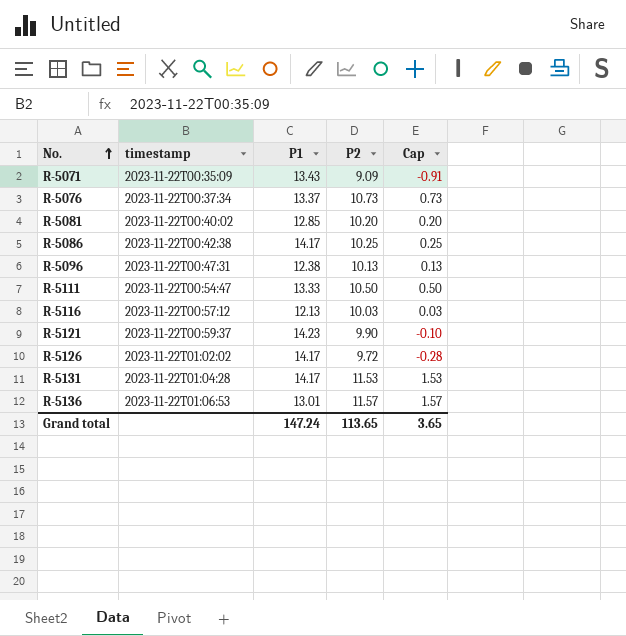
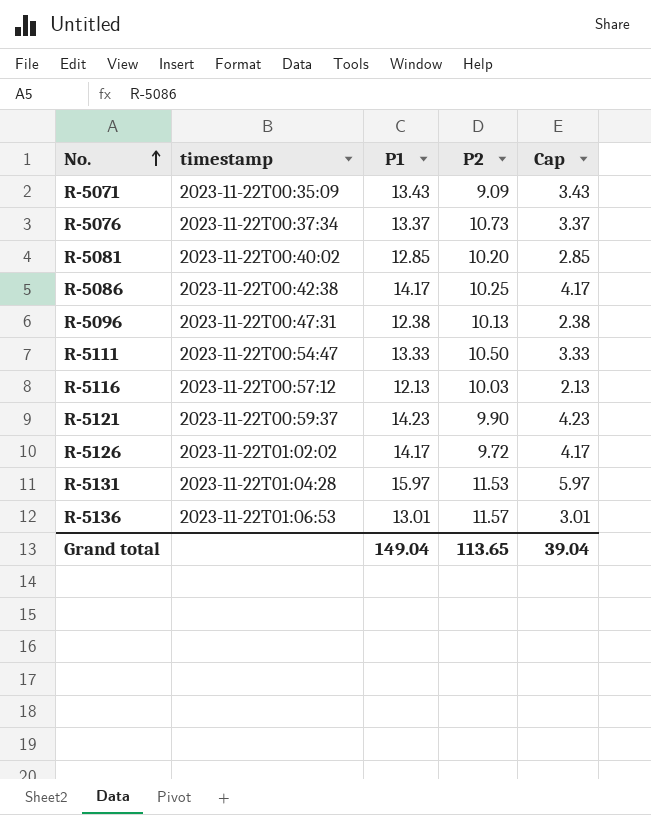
column Cap | formula: [P2] - 10 -> [P1] - 10
R-5131 | P1: 14.17 -> 15.97
Grand total | P1: 147.24 -> 149.04
Grand total | Cap: 3.65 -> 39.04

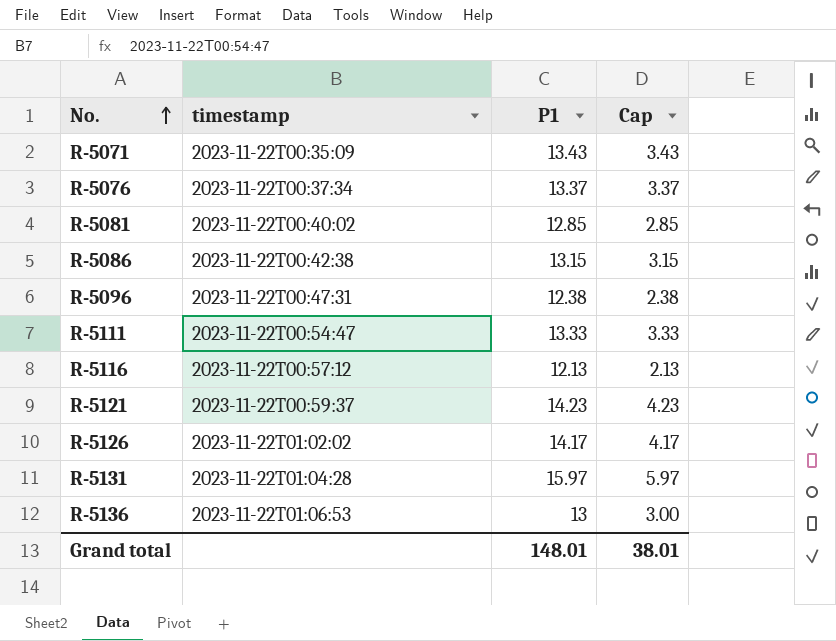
column P2 | position: 4 -> none
R-5086 | P1: 14.17 -> 13.15
R-5086 | Cap: 4.17 -> 3.15
R-5136 | P1: 13.01 -> 13
R-5136 | Cap: 3.01 -> 3.00
Grand total | P1: 149.04 -> 148.01
Grand total | Cap: 39.04 -> 38.01

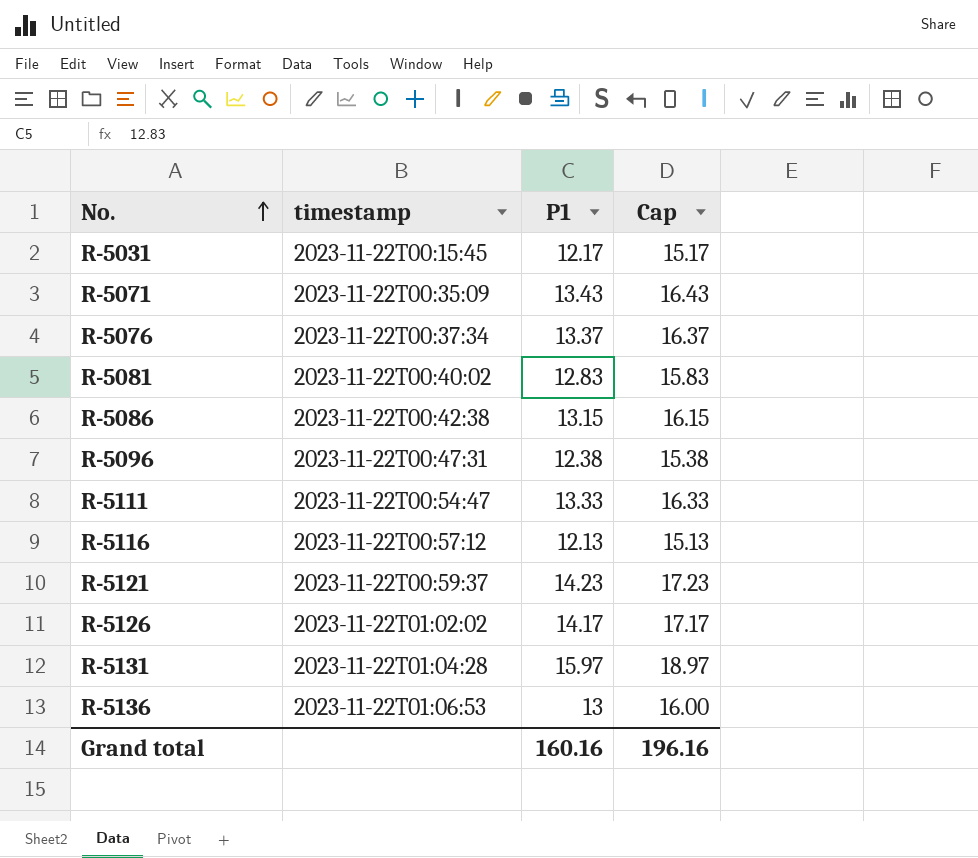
column Cap | formula: [P1] - 10 -> [P1] + 3
row R-5031: none -> 2023-11-22T00:15:45 | 12.17 | 15.17
R-5081 | P1: 12.85 -> 12.83
Grand total | P1: 148.01 -> 160.16
Grand total | Cap: 38.01 -> 196.16

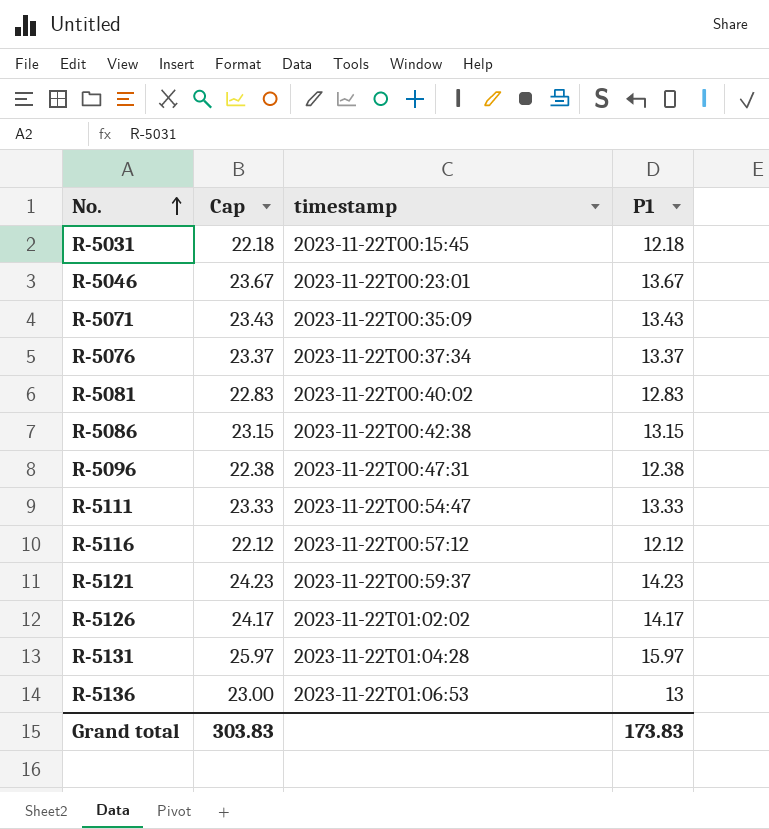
column Cap | formula: [P1] + 3 -> [P1] + 10
column Cap | position: 4 -> 2
R-5031 | P1: 12.17 -> 12.18
row R-5046: none -> 23.67 | 2023-11-22T00:23:01 | 13.67
R-5116 | P1: 12.13 -> 12.12
Grand total | Cap: 196.16 -> 303.83
Grand total | P1: 160.16 -> 173.83

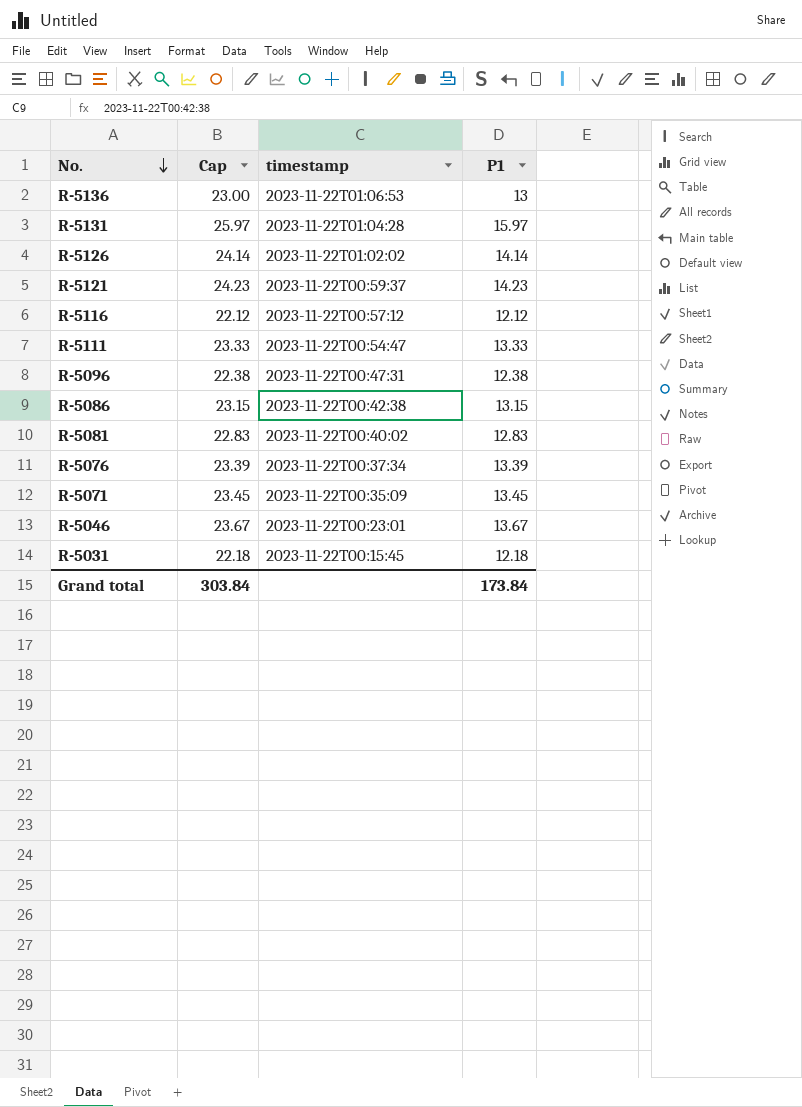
row order: No. ascending -> No. descending
R-5126 | Cap: 24.17 -> 24.14
R-5126 | P1: 14.17 -> 14.14
R-5076 | Cap: 23.37 -> 23.39
R-5076 | P1: 13.37 -> 13.39
R-5071 | Cap: 23.43 -> 23.45
R-5071 | P1: 13.43 -> 13.45
Grand total | Cap: 303.83 -> 303.84
Grand total | P1: 173.83 -> 173.84

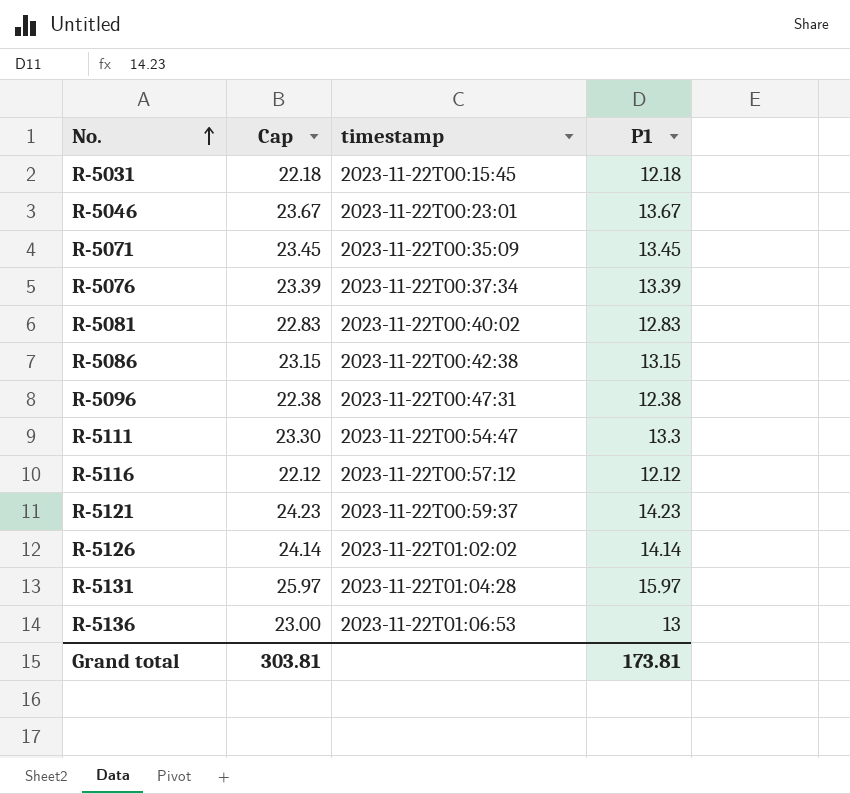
row order: No. descending -> No. ascending
R-5111 | Cap: 23.33 -> 23.30
R-5111 | P1: 13.33 -> 13.3
Grand total | Cap: 303.84 -> 303.81
Grand total | P1: 173.84 -> 173.81

